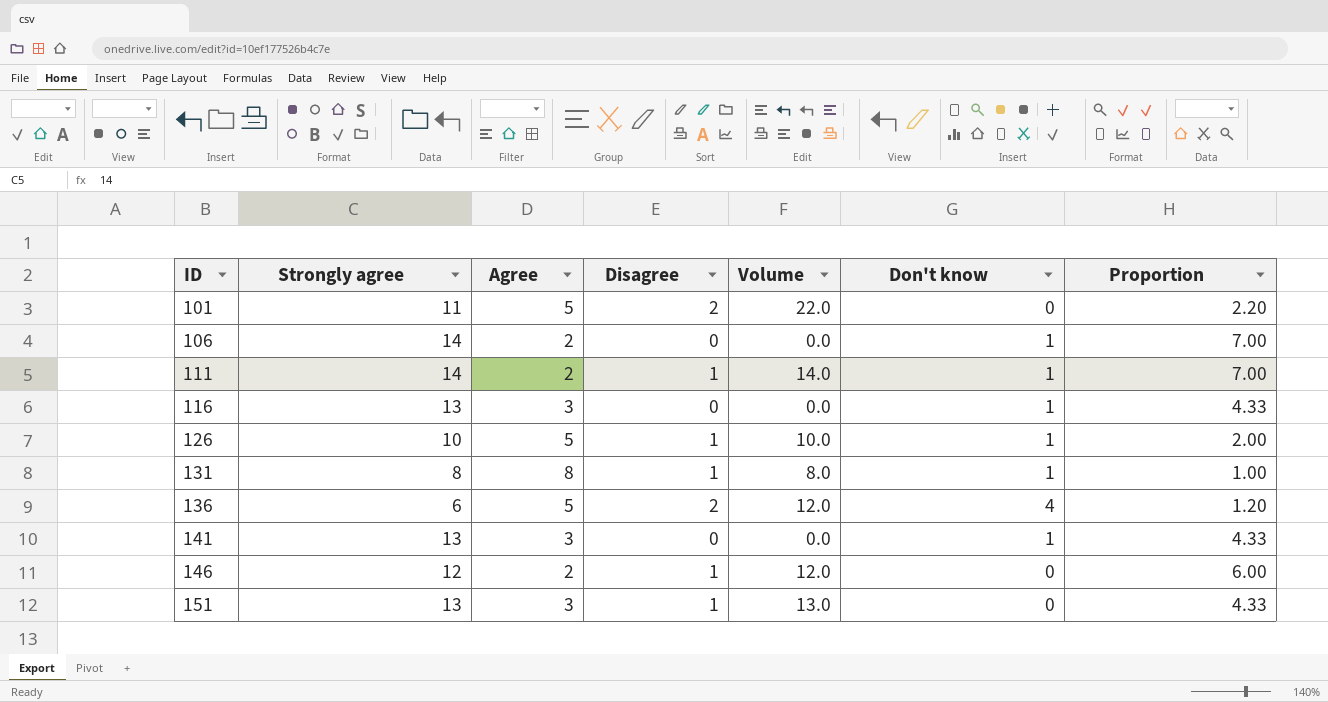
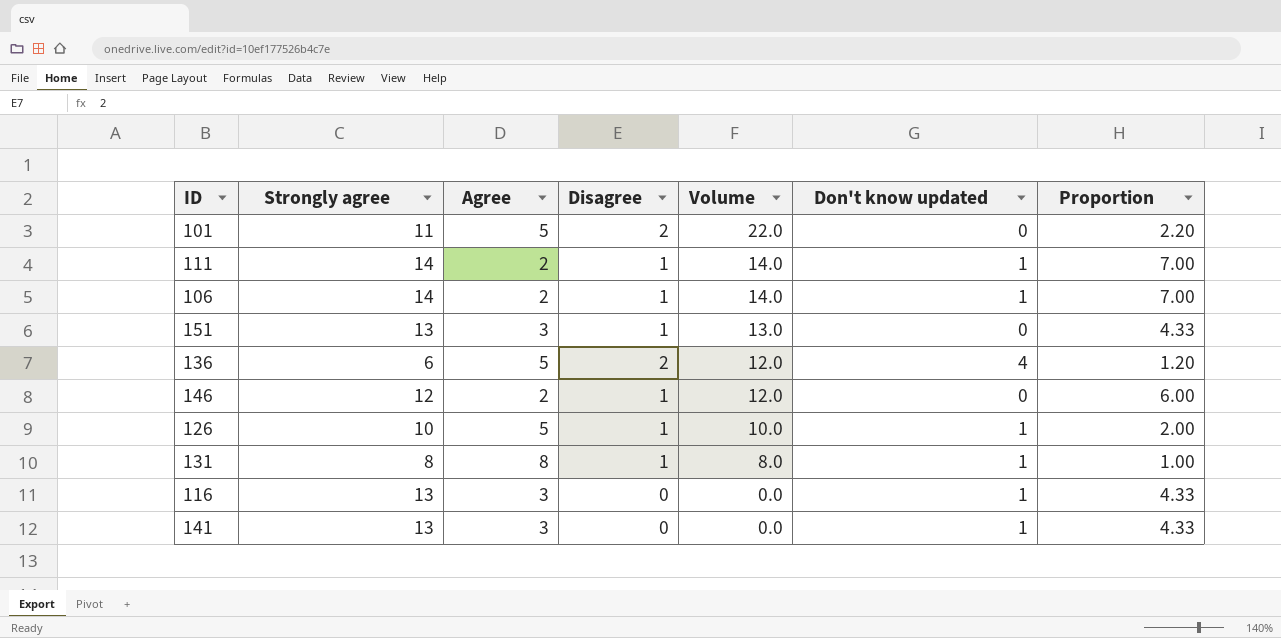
row order: ID ascending -> Volume descending
column name: Don't know -> Don't know updated
106 | Disagree: 0 -> 1
106 | Volume: 0.0 -> 14.0

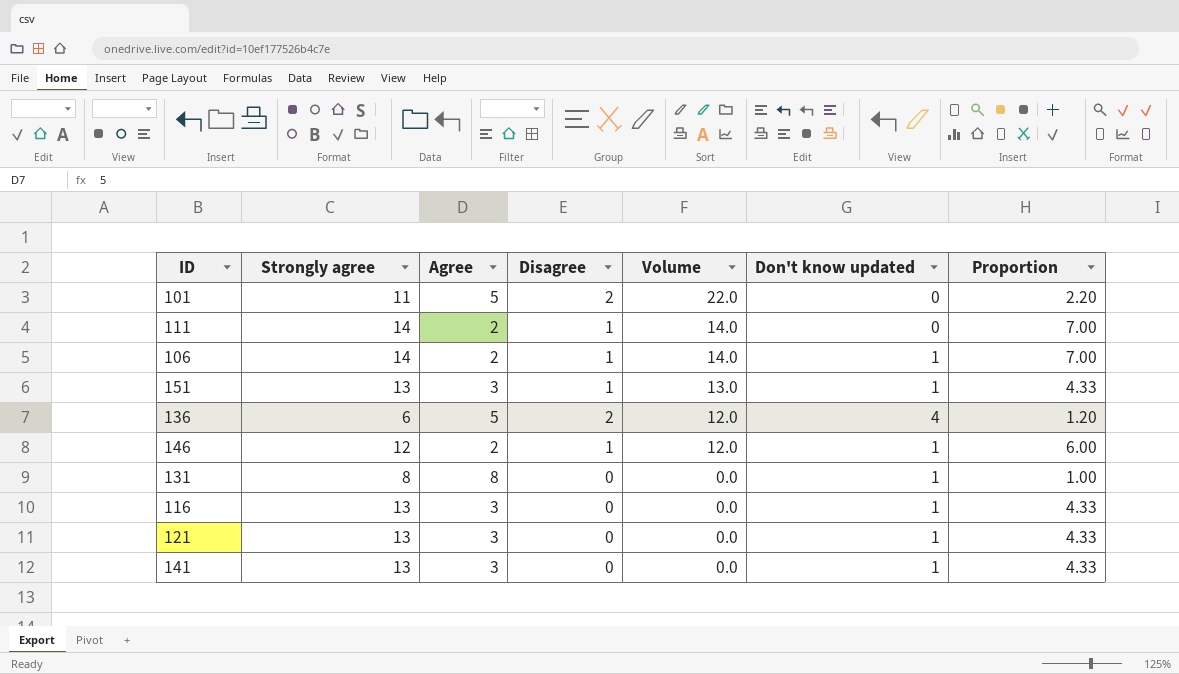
row 126: 10 | 5 | 1 | 10.0 | 1 | 2.00 -> none
111 | Don't know updated: 1 -> 0
151 | Don't know updated: 0 -> 1
146 | Don't know updated: 0 -> 1
131 | Disagree: 1 -> 0
131 | Volume: 8.0 -> 0.0
row 121: none -> 13 | 3 | 0 | 0.0 | 1 | 4.33

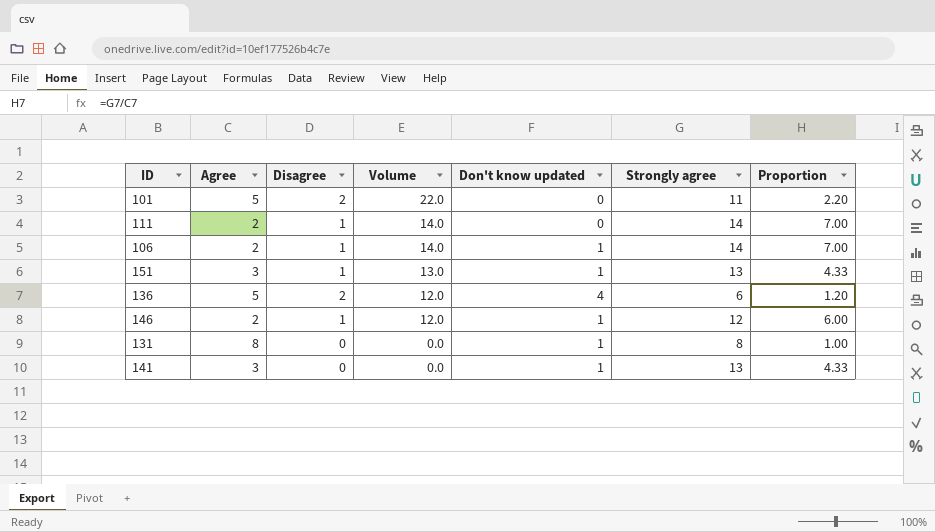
column Strongly agree | position: 2 -> 6
row 116: 13 | 3 | 0 | 0.0 | 1 | 4.33 -> none
row 121: 13 | 3 | 0 | 0.0 | 1 | 4.33 -> none

